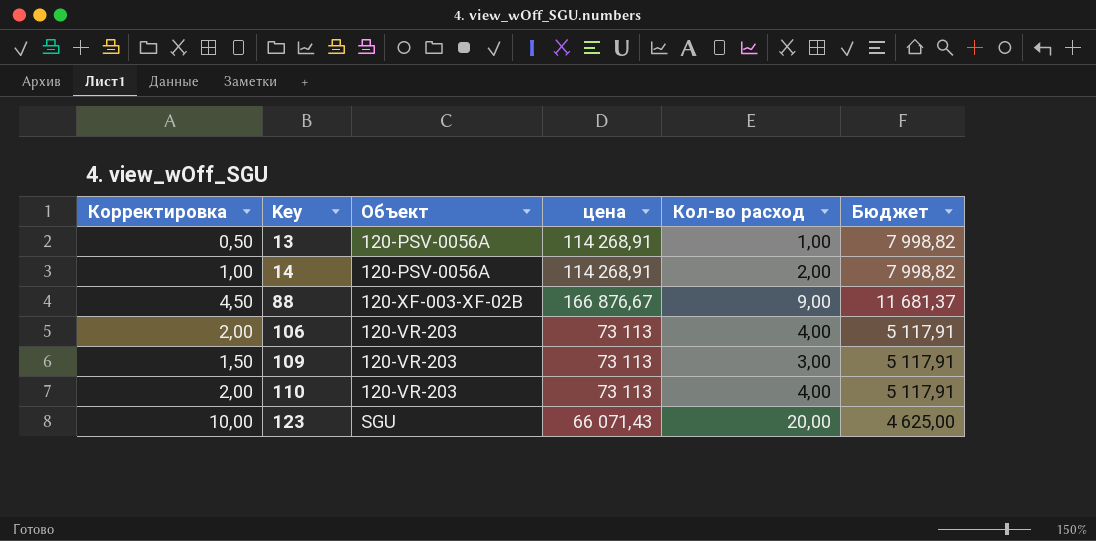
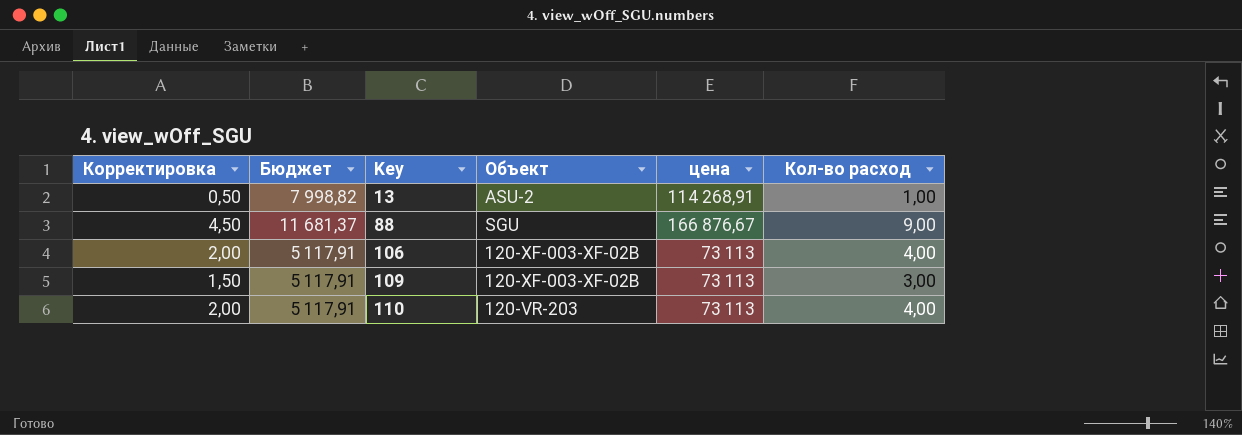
column Бюджет | position: 6 -> 2
row 14: 1,00 | 120-PSV-0056A | 114 268,91 | 2,00 | 7 998,82 -> none
row 123: 10,00 | SGU | 66 071,43 | 20,00 | 4 625,00 -> none
13 | Объект: 120-PSV-0056A -> ASU-2
88 | Объект: 120-XF-003-XF-02B -> SGU
106 | Объект: 120-VR-203 -> 120-XF-003-XF-02B
109 | Объект: 120-VR-203 -> 120-XF-003-XF-02B

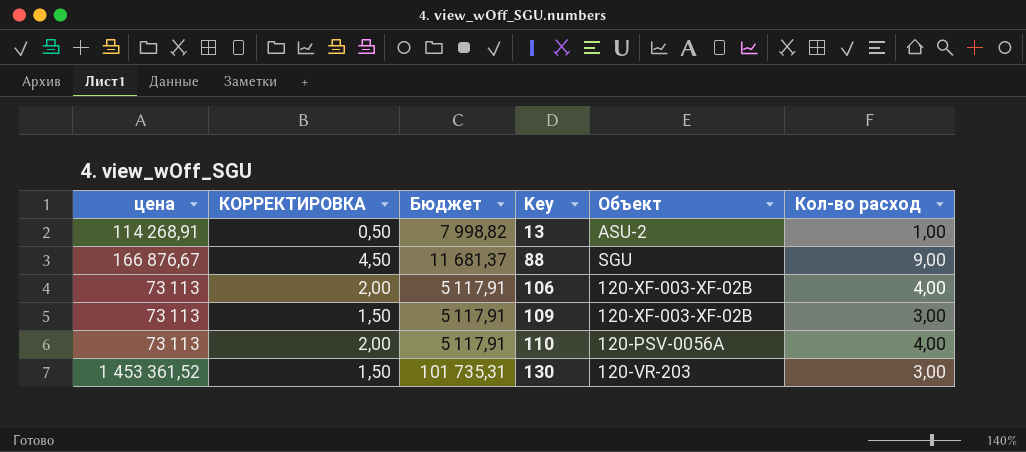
column цена | position: 5 -> 1
column name: Корректировка -> КОРРЕКТИРОВКА
110 | Объект: 120-VR-203 -> 120-PSV-0056A
row 130: none -> 1 453 361,52 | 1,50 | 101 735,31 | 120-VR-203 | 3,00

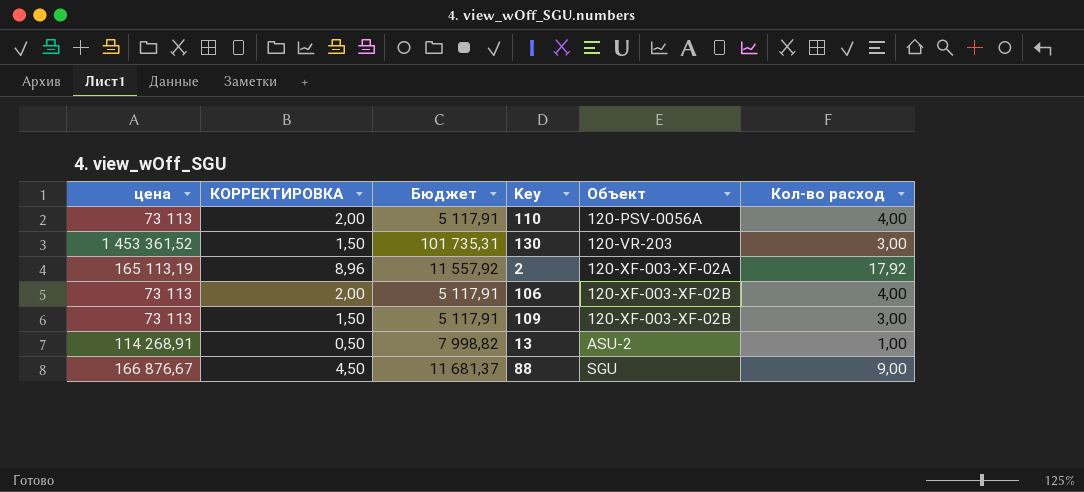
row order: Key ascending -> Объект ascending
row 2: none -> 165 113,19 | 8,96 | 11 557,92 | 120-XF-003-XF-02A | 17,92

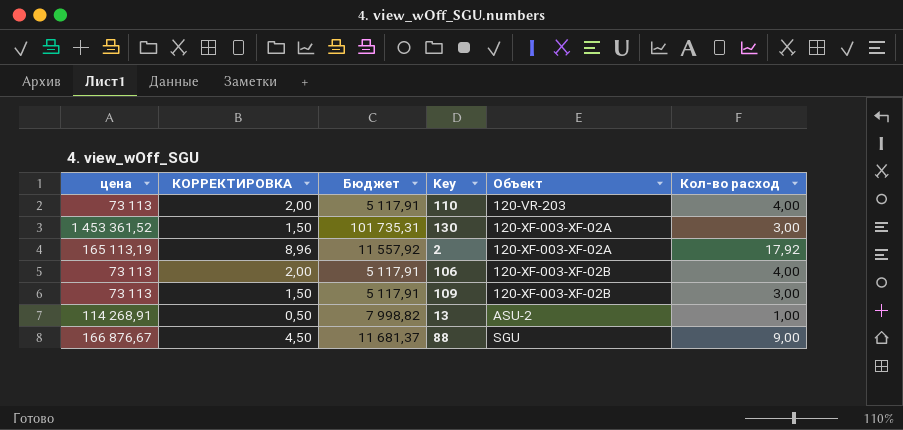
110 | Объект: 120-PSV-0056A -> 120-VR-203
130 | Объект: 120-VR-203 -> 120-XF-003-XF-02A

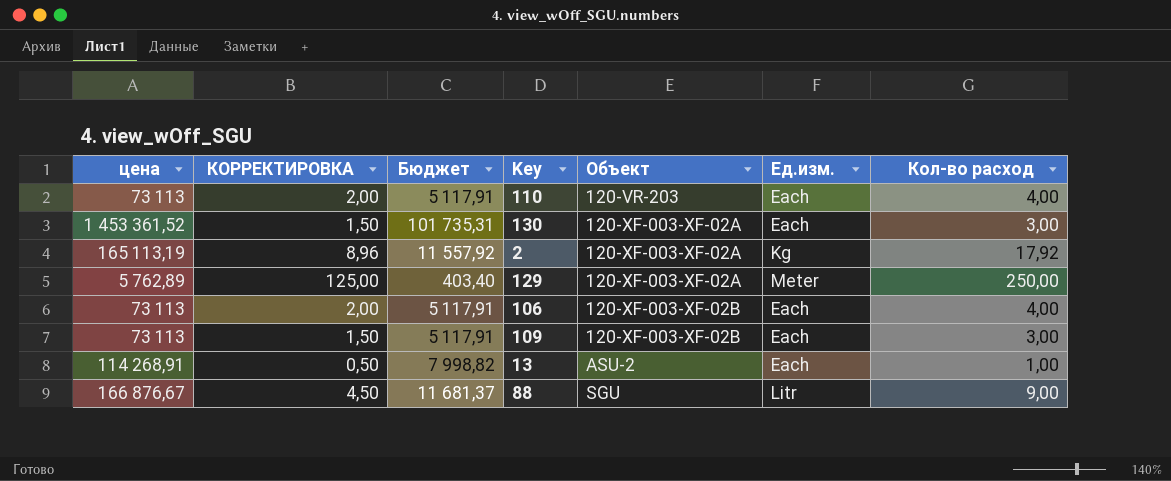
column Ед.изм. | position: none -> 6
row 129: none -> 5 762,89 | 125,00 | 403,40 | 120-XF-003-XF-02A | Meter | 250,00

